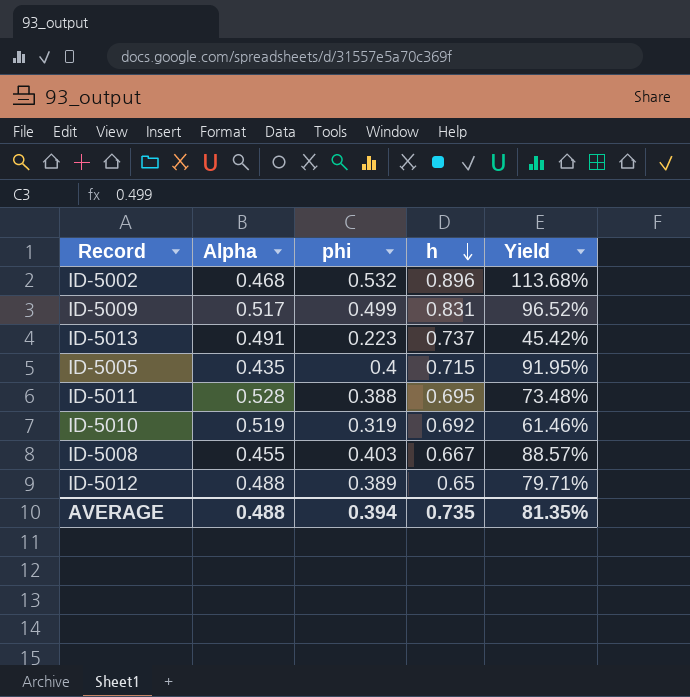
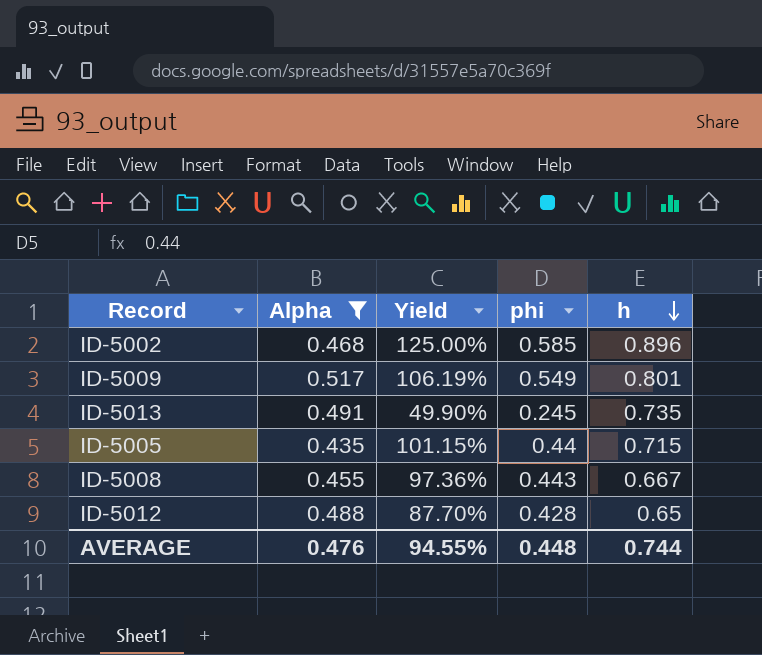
filter: none -> Alpha <= 0.517
column Yield | position: 5 -> 3
ID-5002 | Yield: 113.68% -> 125.00%
ID-5002 | phi: 0.532 -> 0.585
ID-5009 | Yield: 96.52% -> 106.19%
ID-5009 | phi: 0.499 -> 0.549
ID-5009 | h: 0.831 -> 0.801
ID-5013 | Yield: 45.42% -> 49.90%
ID-5013 | phi: 0.223 -> 0.245
ID-5013 | h: 0.737 -> 0.735
ID-5005 | Yield: 91.95% -> 101.15%
ID-5005 | phi: 0.4 -> 0.44
ID-5008 | Yield: 88.57% -> 97.36%
ID-5008 | phi: 0.403 -> 0.443
ID-5012 | Yield: 79.71% -> 87.70%
ID-5012 | phi: 0.389 -> 0.428
AVERAGE | Alpha: 0.488 -> 0.476
AVERAGE | Yield: 81.35% -> 94.55%
AVERAGE | phi: 0.394 -> 0.448
AVERAGE | h: 0.735 -> 0.744

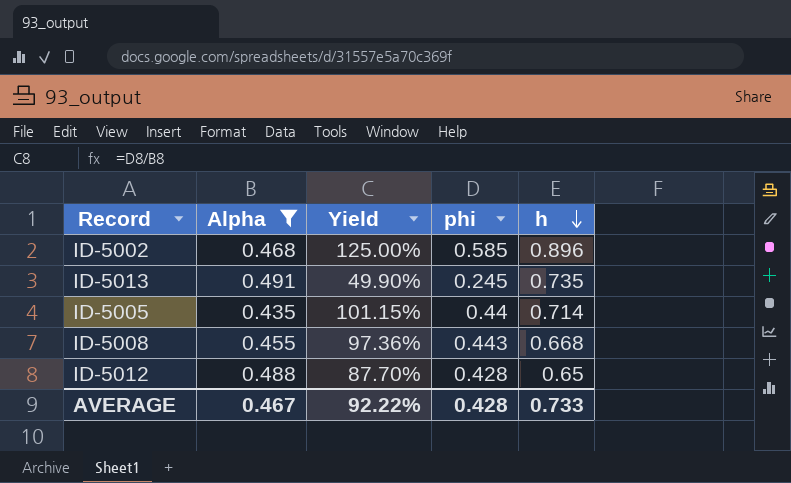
row ID-5009: 0.517 | 106.19% | 0.549 | 0.801 -> none
ID-5005 | h: 0.715 -> 0.714
ID-5008 | h: 0.667 -> 0.668
AVERAGE | Alpha: 0.476 -> 0.467
AVERAGE | Yield: 94.55% -> 92.22%
AVERAGE | phi: 0.448 -> 0.428
AVERAGE | h: 0.744 -> 0.733

